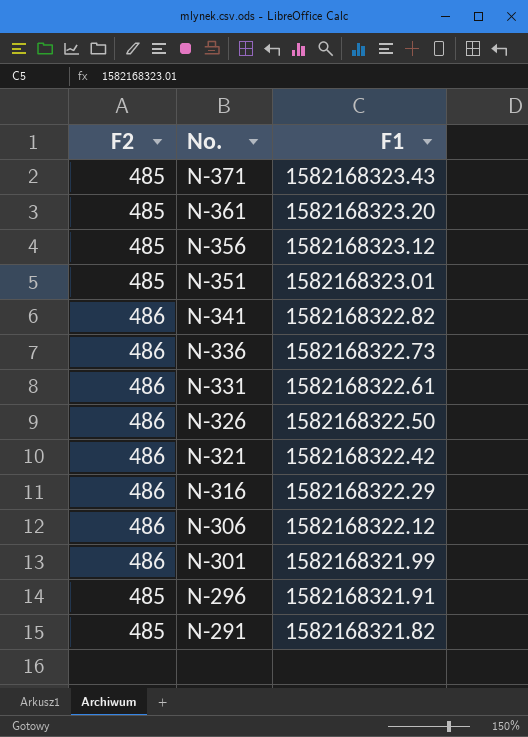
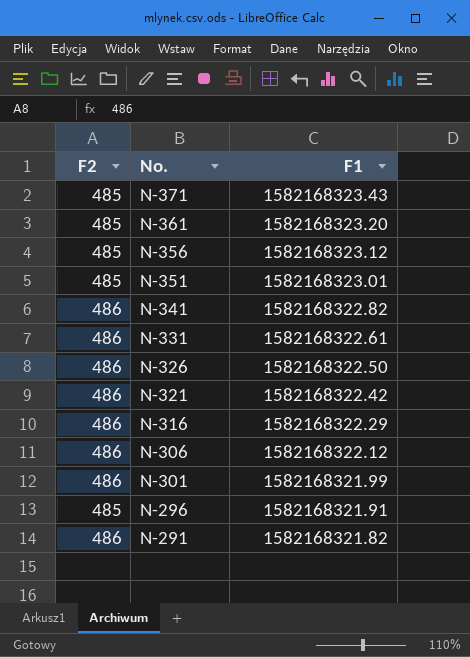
row N-336: 486 | 1582168322.73 -> none
N-291 | F2: 485 -> 486

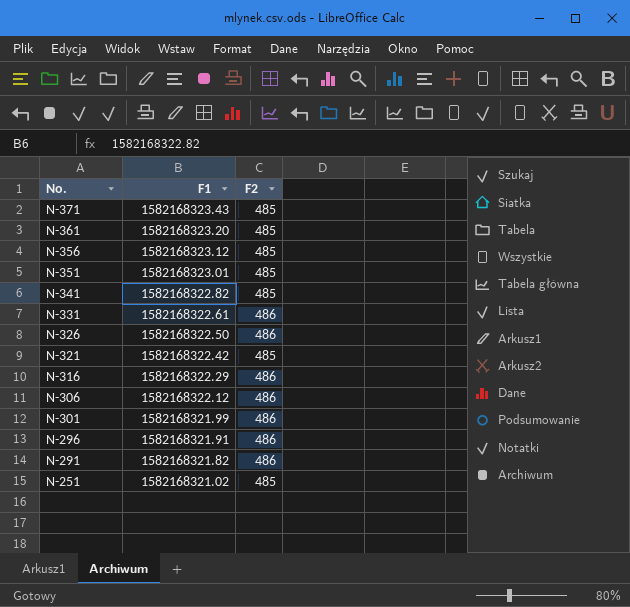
column F2 | position: 1 -> 3
N-341 | F2: 486 -> 485
N-321 | F2: 486 -> 485
N-296 | F2: 485 -> 486
row N-251: none -> 1582168321.02 | 485

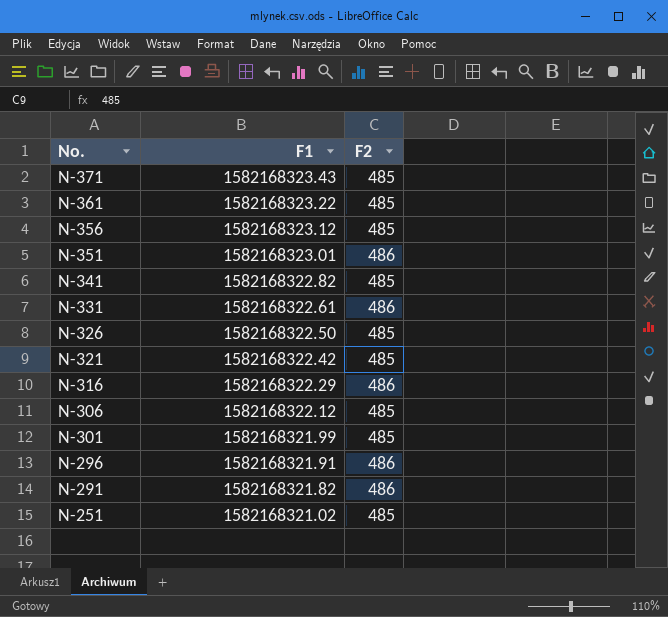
N-361 | F1: 1582168323.20 -> 1582168323.22
N-351 | F2: 485 -> 486
N-326 | F2: 486 -> 485
N-306 | F2: 486 -> 485
N-301 | F2: 486 -> 485

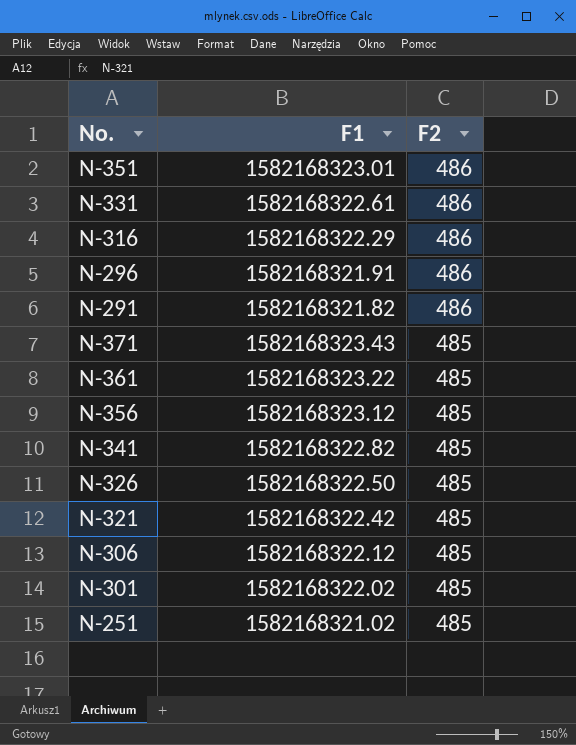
row order: No. descending -> F2 descending
N-301 | F1: 1582168321.99 -> 1582168322.02

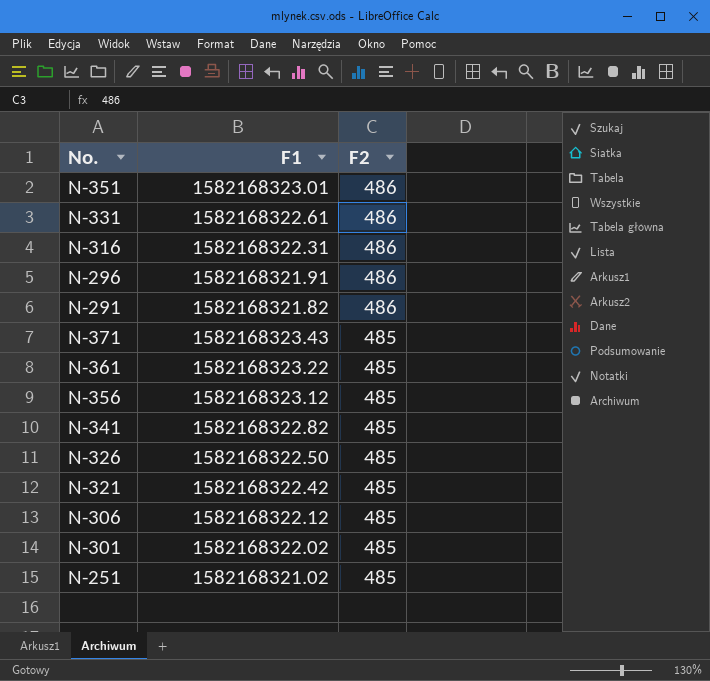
N-316 | F1: 1582168322.29 -> 1582168322.31

